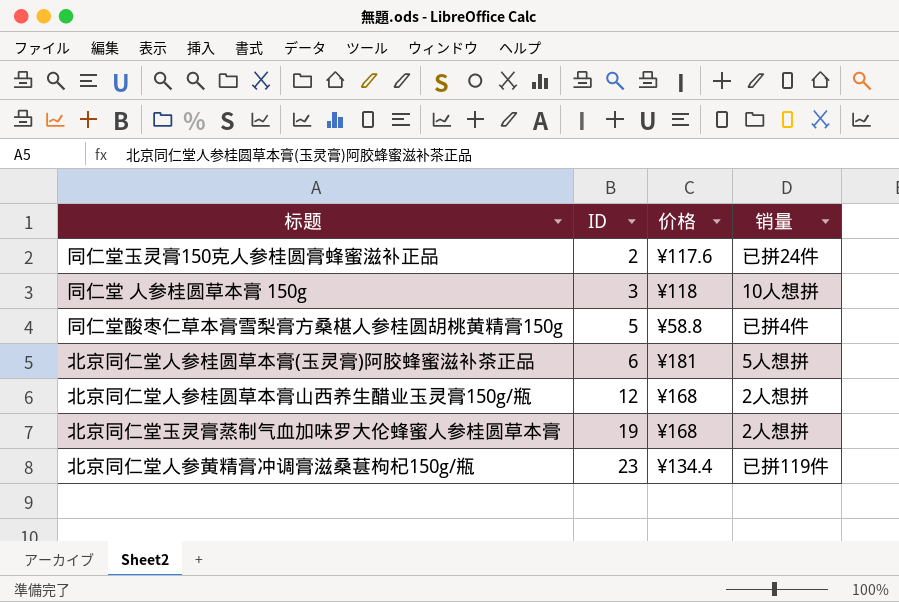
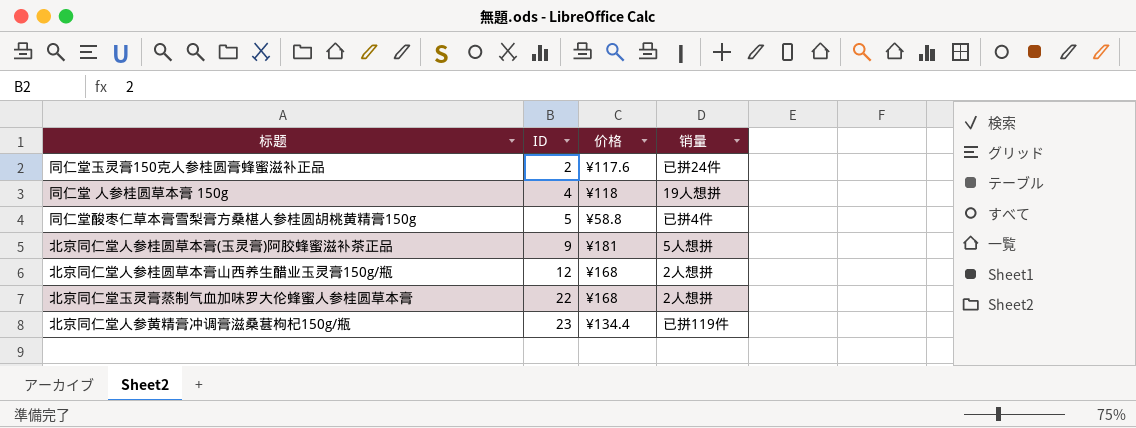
同仁堂 人参桂圆草本膏 150g | ID: 3 -> 4
同仁堂 人参桂圆草本膏 150g | 销量: 10人想拼 -> 19人想拼
北京同仁堂人参桂圆草本膏(玉灵膏)阿胶蜂蜜滋补茶正品 | ID: 6 -> 9
北京同仁堂玉灵膏蒸制气血加味罗大伦蜂蜜人参桂圆草本膏 | ID: 19 -> 22

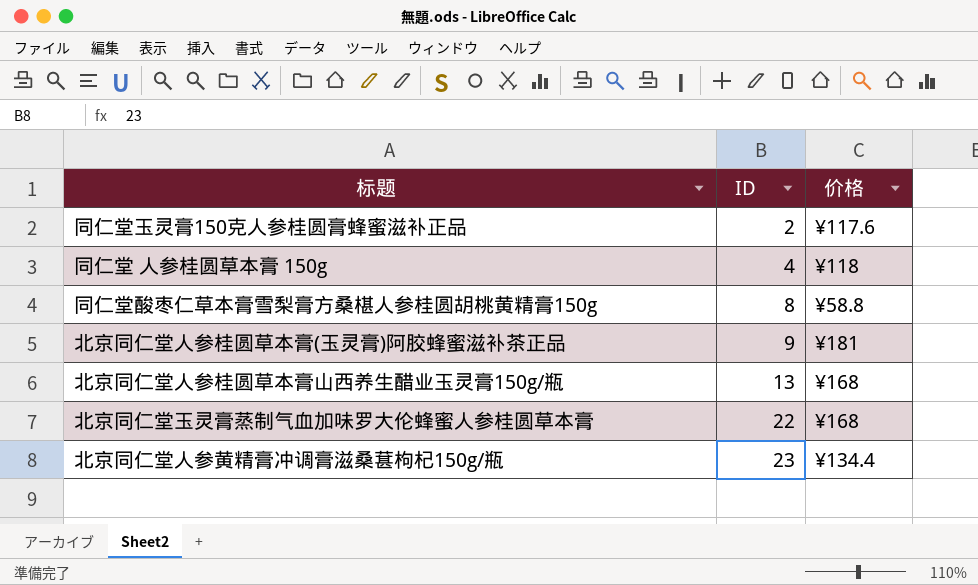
column 销量 | position: 4 -> none
同仁堂酸枣仁草本膏雪梨膏方桑椹人参桂圆胡桃黄精膏150g | ID: 5 -> 8
北京同仁堂人参桂圆草本膏山西养生醋业玉灵膏150g/瓶 | ID: 12 -> 13

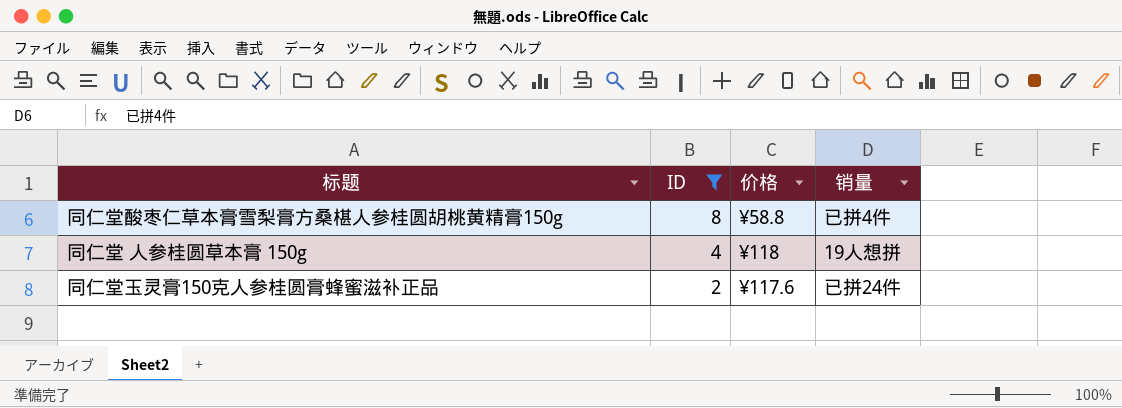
filter: none -> ID <= 8
row order: ID ascending -> ID descending
column 销量 | position: none -> 4

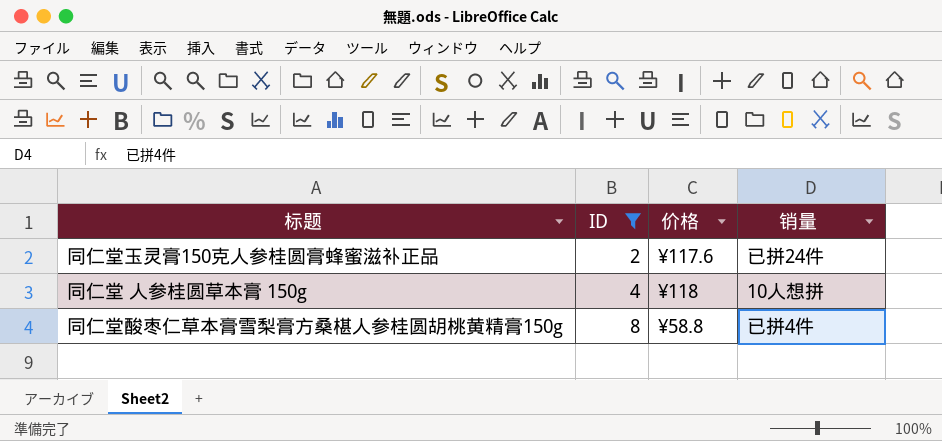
row order: ID descending -> ID ascending
同仁堂 人参桂圆草本膏 150g | 销量: 19人想拼 -> 10人想拼

